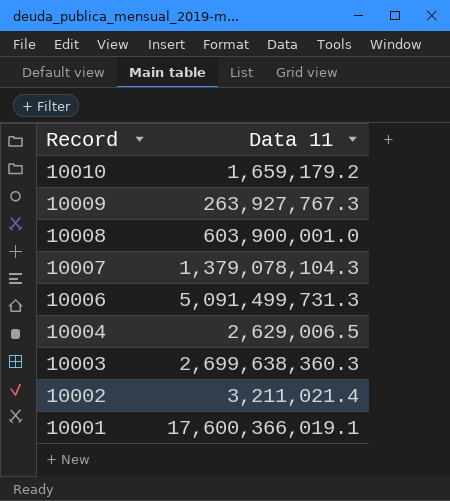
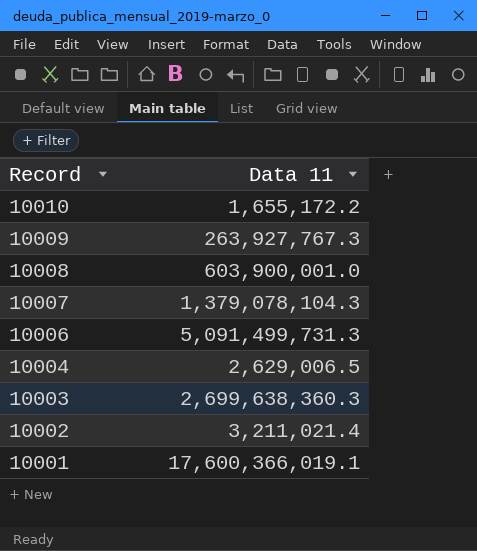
10010 | Data 11: 1,659,179.2 -> 1,655,172.2

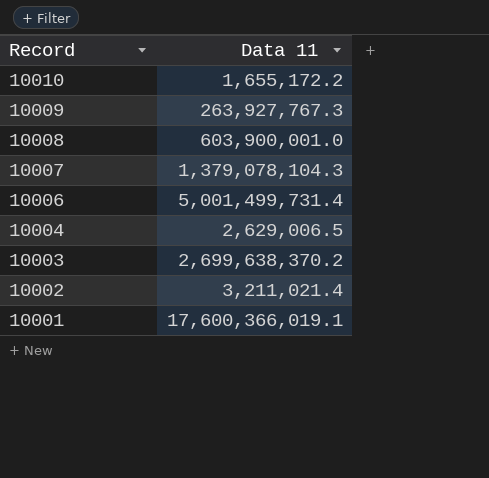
10006 | Data 11: 5,091,499,731.3 -> 5,001,499,731.4
10003 | Data 11: 2,699,638,360.3 -> 2,699,638,370.2

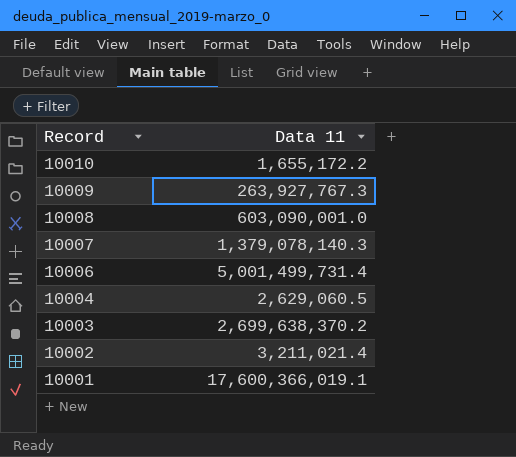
10008 | Data 11: 603,900,001.0 -> 603,090,001.0
10007 | Data 11: 1,379,078,104.3 -> 1,379,078,140.3
10004 | Data 11: 2,629,006.5 -> 2,629,060.5

